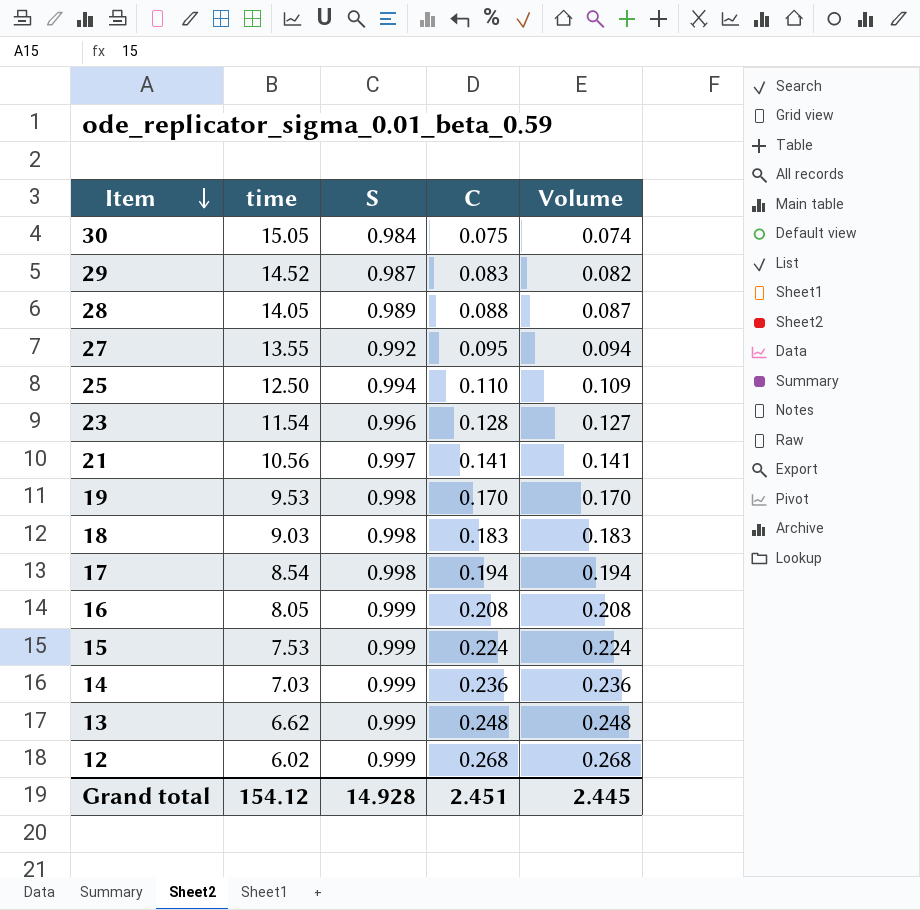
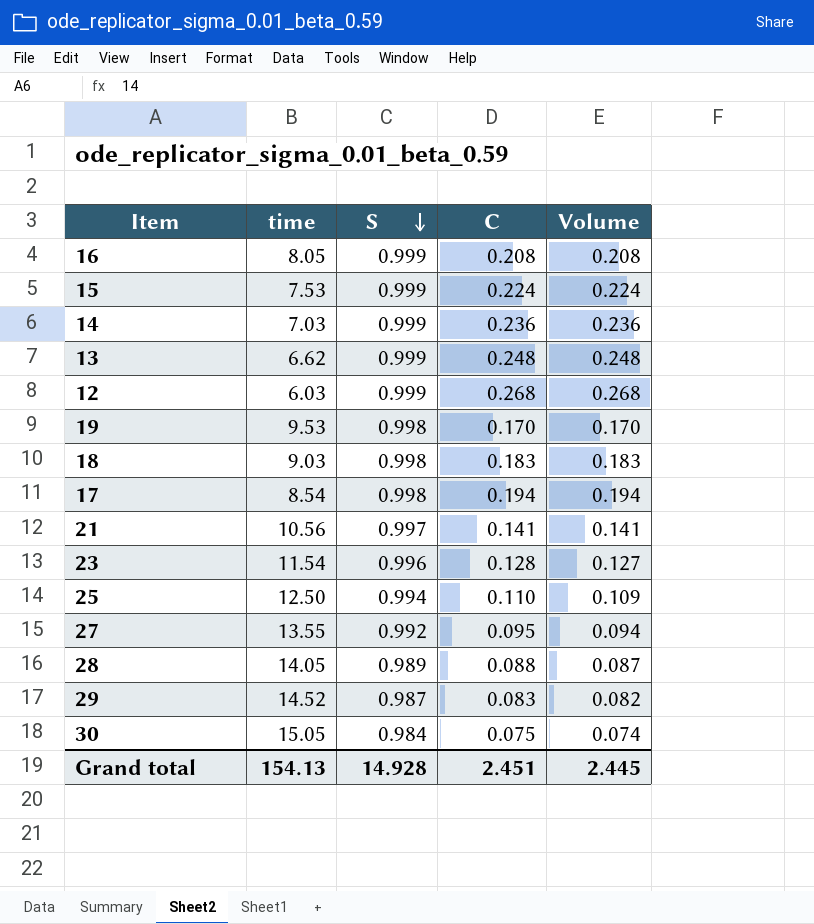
row order: Item descending -> S descending
12 | time: 6.02 -> 6.03
Grand total | time: 154.12 -> 154.13

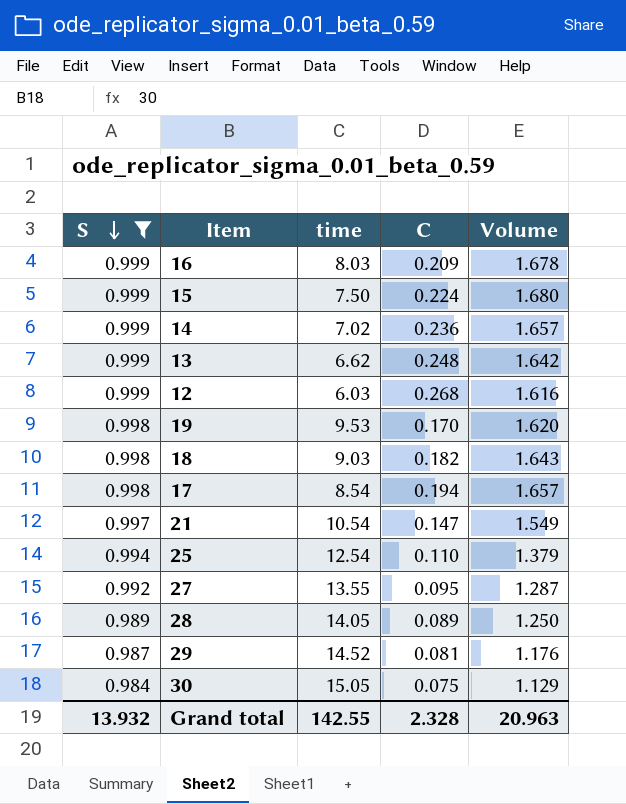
filter: none -> S != 0.996
column S | position: 3 -> 1
column Volume | formula: [S] * [C] -> [time] * [C]
16 | time: 8.05 -> 8.03
16 | C: 0.208 -> 0.209
15 | time: 7.53 -> 7.50
14 | time: 7.03 -> 7.02
18 | C: 0.183 -> 0.182
21 | time: 10.56 -> 10.54
21 | C: 0.141 -> 0.147
25 | time: 12.50 -> 12.54
28 | C: 0.088 -> 0.089
29 | C: 0.083 -> 0.081
Grand total | S: 14.928 -> 13.932
Grand total | time: 154.13 -> 142.55
Grand total | C: 2.451 -> 2.328
Grand total | Volume: 2.445 -> 20.963

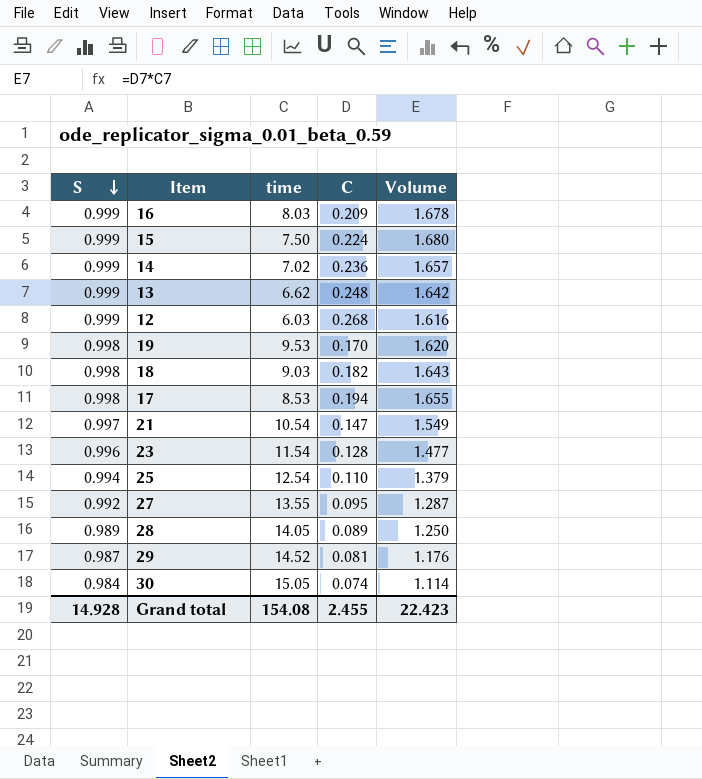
filter: S != 0.996 -> none
17 | time: 8.54 -> 8.53
17 | Volume: 1.657 -> 1.655
30 | C: 0.075 -> 0.074
30 | Volume: 1.129 -> 1.114
Grand total | S: 13.932 -> 14.928
Grand total | time: 142.55 -> 154.08
Grand total | C: 2.328 -> 2.455
Grand total | Volume: 20.963 -> 22.423

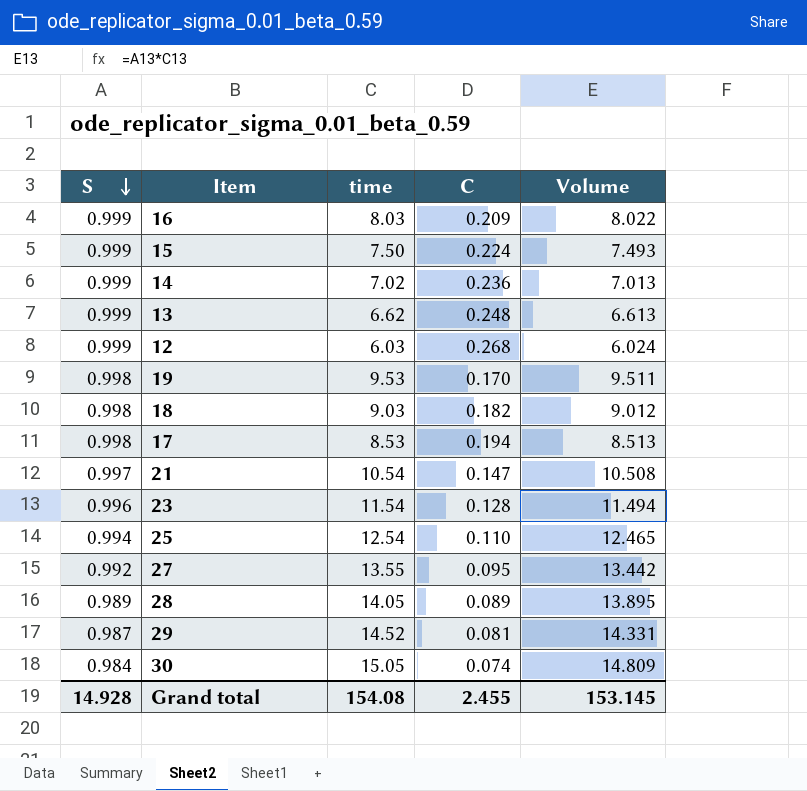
column Volume | formula: [time] * [C] -> [S] * [time]
Grand total | Volume: 22.423 -> 153.145

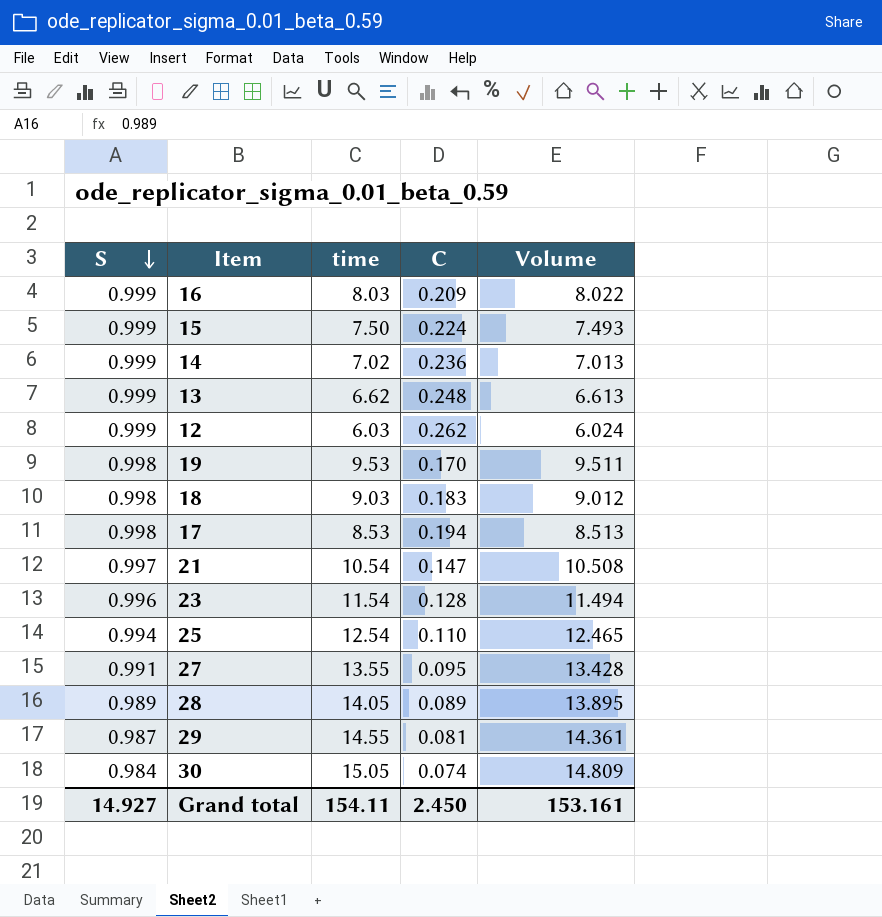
12 | C: 0.268 -> 0.262
18 | C: 0.182 -> 0.183
27 | S: 0.992 -> 0.991
27 | Volume: 13.442 -> 13.428
29 | time: 14.52 -> 14.55
29 | Volume: 14.331 -> 14.361
Grand total | S: 14.928 -> 14.927
Grand total | time: 154.08 -> 154.11
Grand total | C: 2.455 -> 2.450
Grand total | Volume: 153.145 -> 153.161

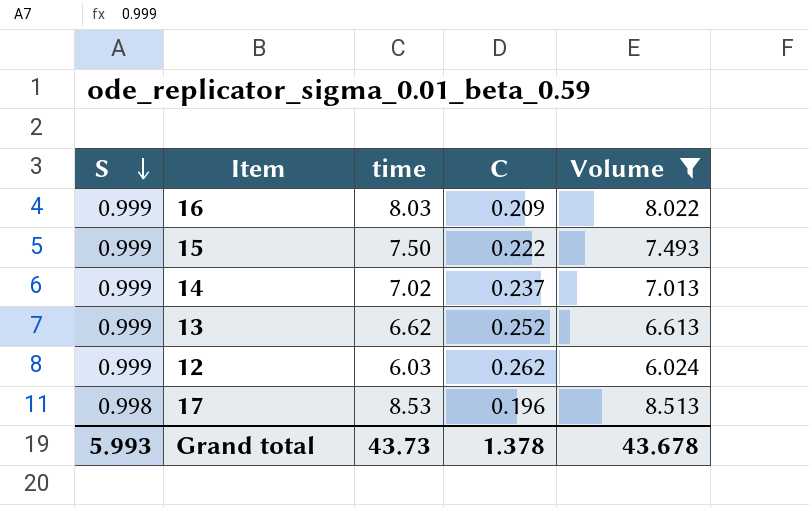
filter: none -> Volume <= 8.513
15 | C: 0.224 -> 0.222
14 | C: 0.236 -> 0.237
13 | C: 0.248 -> 0.252
17 | C: 0.194 -> 0.196
Grand total | S: 14.927 -> 5.993
Grand total | time: 154.11 -> 43.73
Grand total | C: 2.450 -> 1.378
Grand total | Volume: 153.161 -> 43.678

